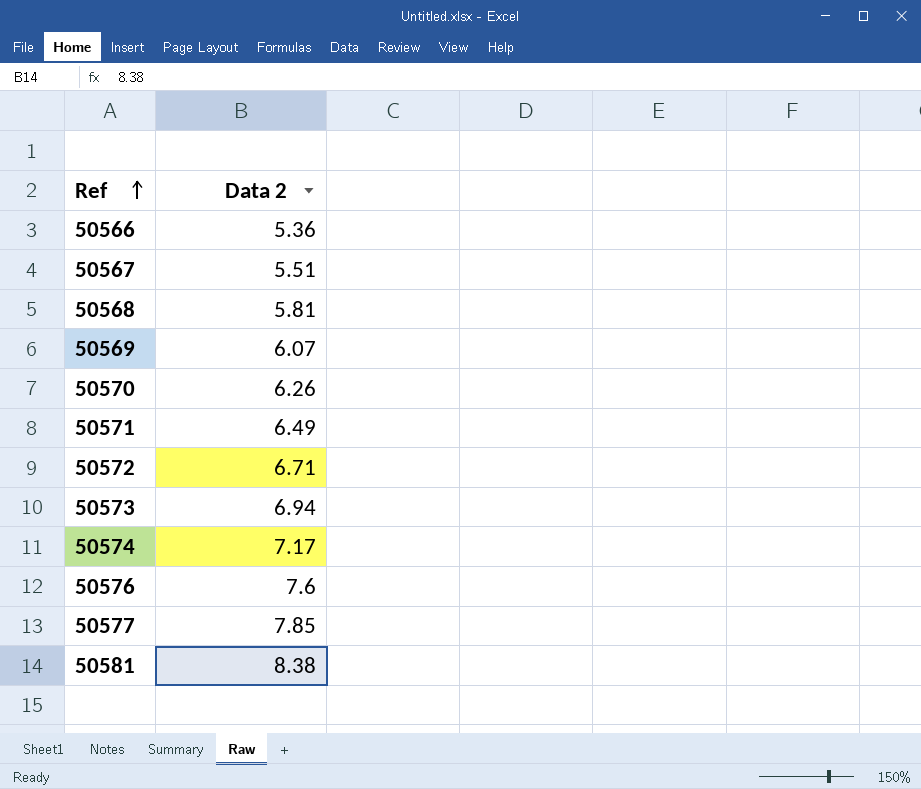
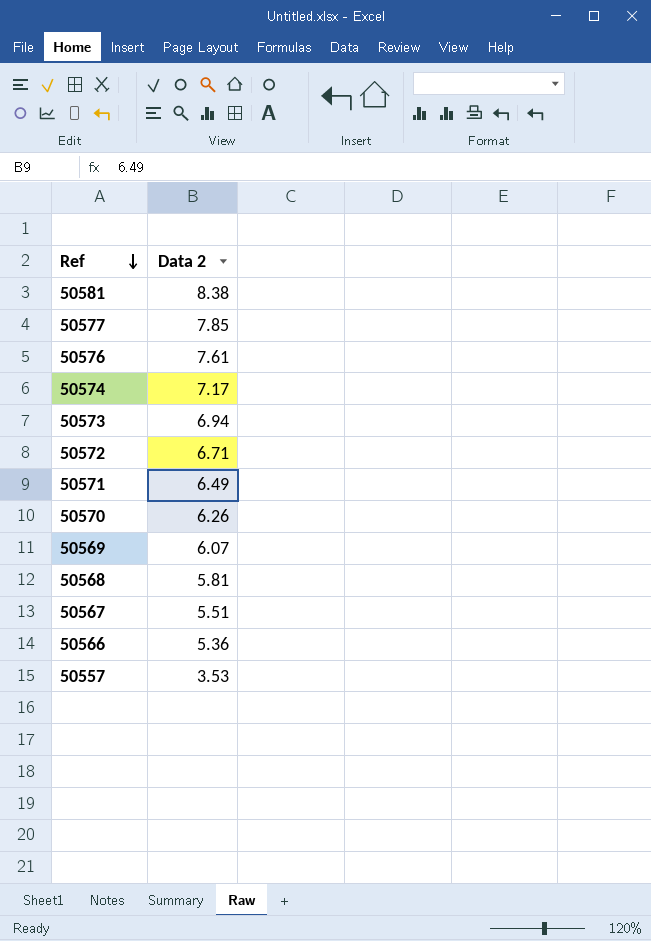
row order: Ref ascending -> Ref descending
50576 | Data 2: 7.6 -> 7.61
row 50557: none -> 3.53

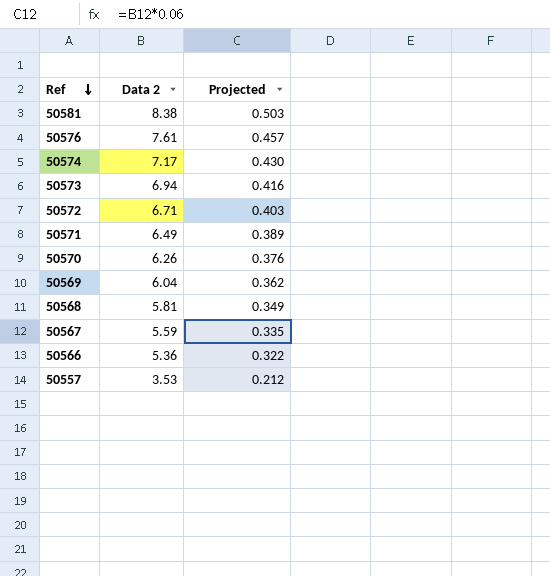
column Projected | formula: none -> [Data 2] * 0.06
row 50577: 7.85 -> none
50569 | Data 2: 6.07 -> 6.04
50567 | Data 2: 5.51 -> 5.59

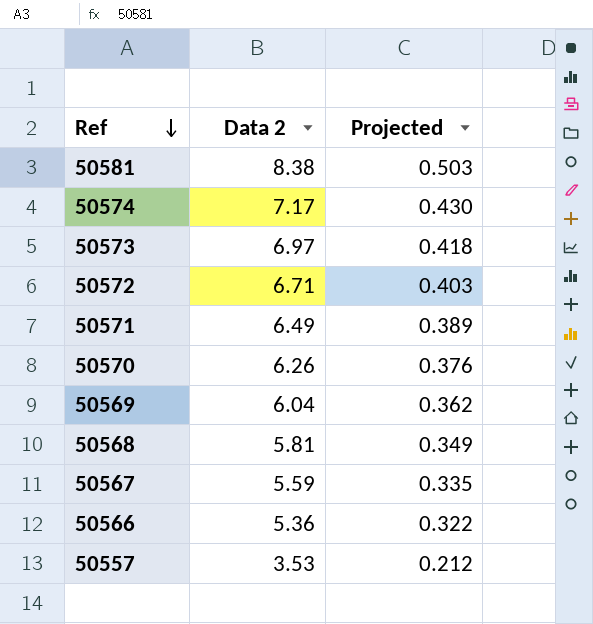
row 50576: 7.61 | 0.457 -> none
50573 | Data 2: 6.94 -> 6.97
50573 | Projected: 0.416 -> 0.418

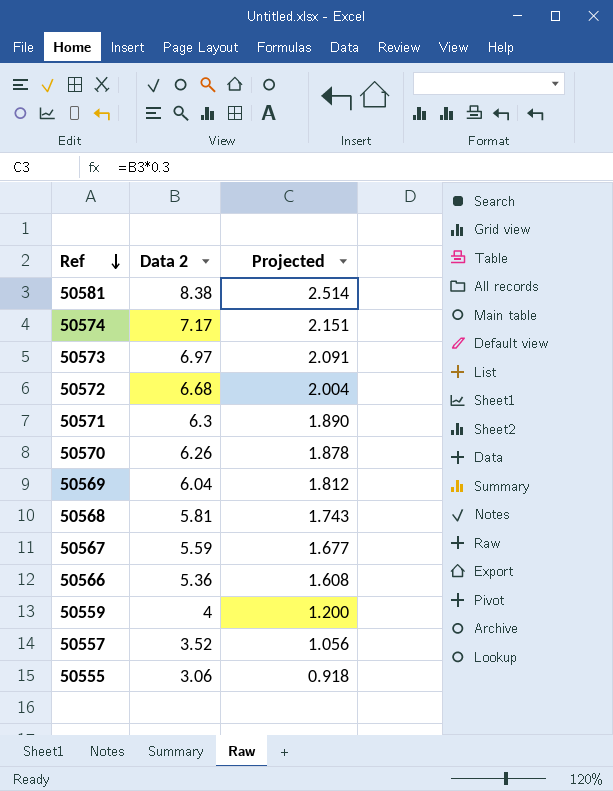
column Projected | formula: [Data 2] * 0.06 -> [Data 2] * 0.3
50572 | Data 2: 6.71 -> 6.68
50571 | Data 2: 6.49 -> 6.3
row 50559: none -> 4 | 1.200
50557 | Data 2: 3.53 -> 3.52
row 50555: none -> 3.06 | 0.918

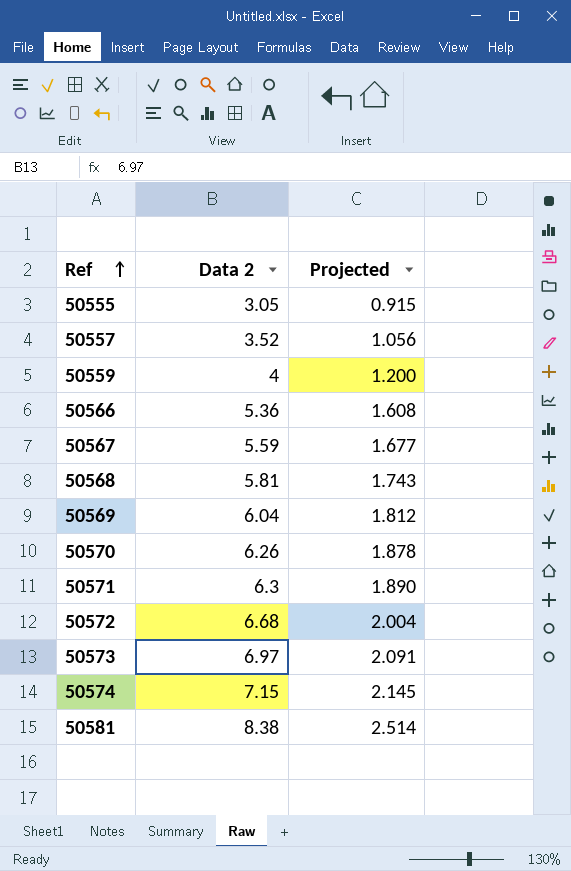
row order: Ref descending -> Ref ascending
50555 | Data 2: 3.06 -> 3.05
50555 | Projected: 0.918 -> 0.915
50574 | Data 2: 7.17 -> 7.15
50574 | Projected: 2.151 -> 2.145

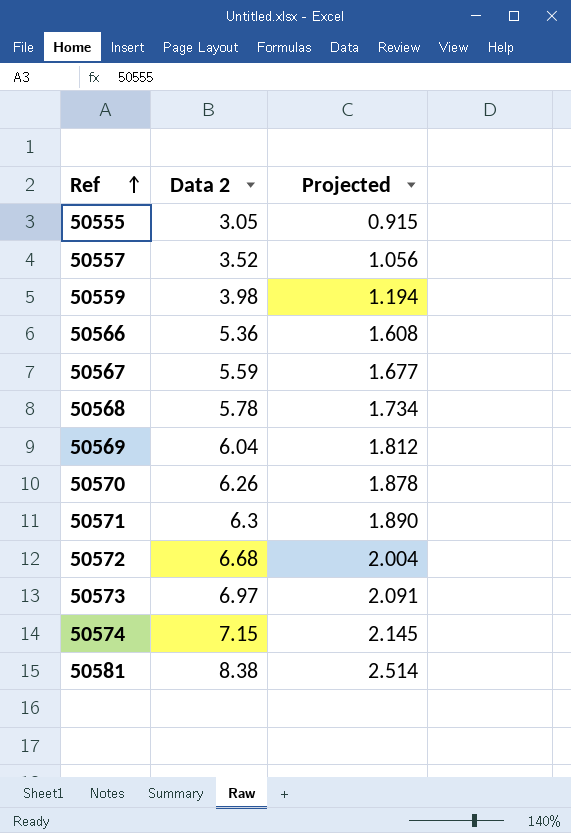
50559 | Data 2: 4 -> 3.98
50559 | Projected: 1.200 -> 1.194
50568 | Data 2: 5.81 -> 5.78
50568 | Projected: 1.743 -> 1.734

